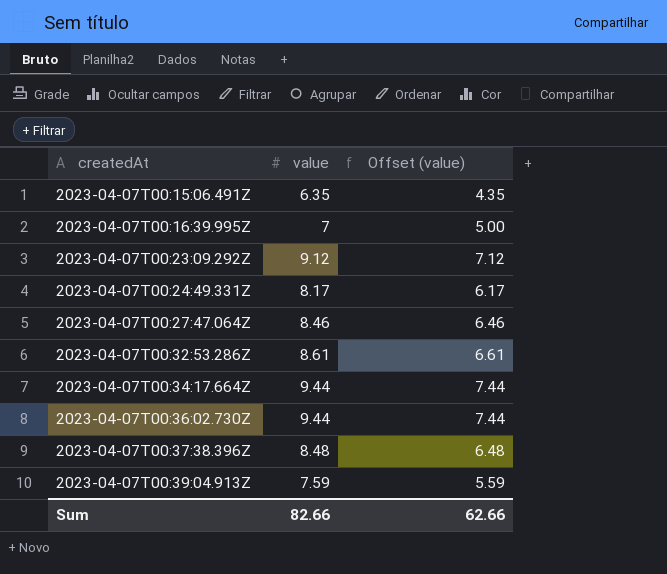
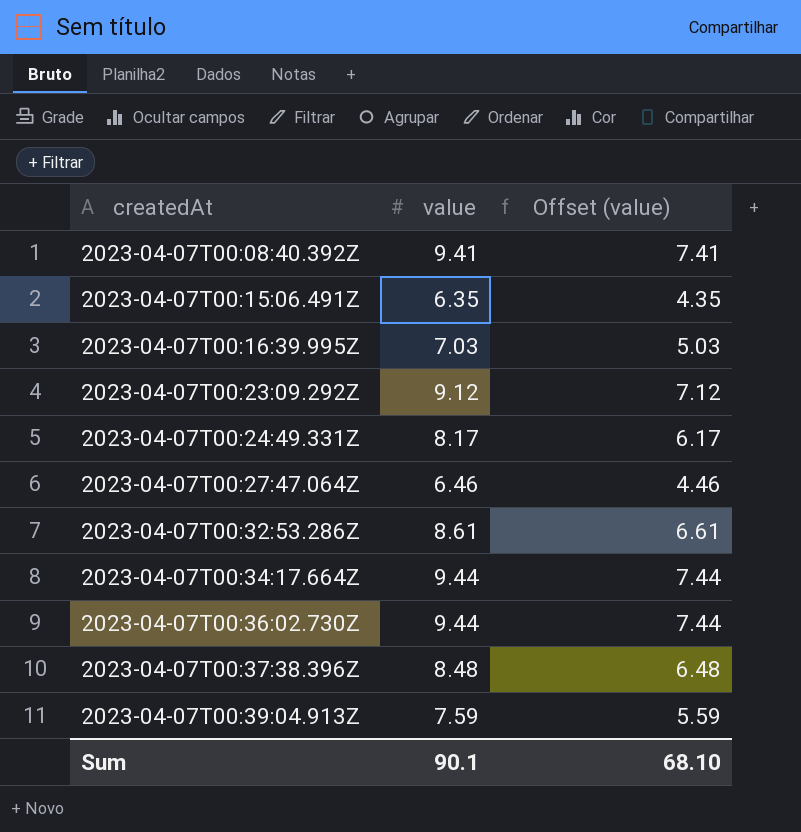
row 2023-04-07T00:08:40.392Z: none -> 9.41 | 7.41
2023-04-07T00:16:39.995Z | value: 7 -> 7.03
2023-04-07T00:16:39.995Z | Offset (value): 5.00 -> 5.03
2023-04-07T00:27:47.064Z | value: 8.46 -> 6.46
2023-04-07T00:27:47.064Z | Offset (value): 6.46 -> 4.46
Sum | value: 82.66 -> 90.1
Sum | Offset (value): 62.66 -> 68.10

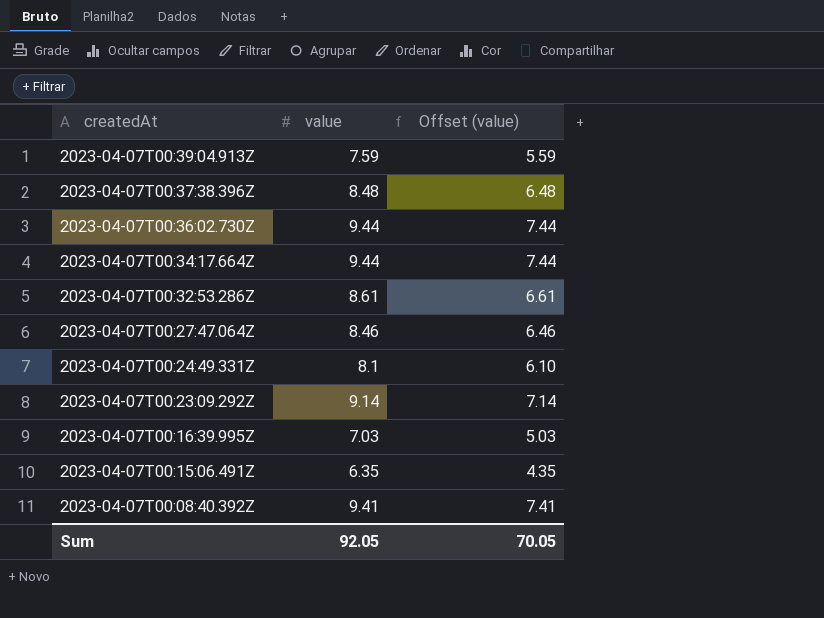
row order: createdAt ascending -> createdAt descending
2023-04-07T00:27:47.064Z | value: 6.46 -> 8.46
2023-04-07T00:27:47.064Z | Offset (value): 4.46 -> 6.46
2023-04-07T00:24:49.331Z | value: 8.17 -> 8.1
2023-04-07T00:24:49.331Z | Offset (value): 6.17 -> 6.10
2023-04-07T00:23:09.292Z | value: 9.12 -> 9.14
2023-04-07T00:23:09.292Z | Offset (value): 7.12 -> 7.14
Sum | value: 90.1 -> 92.05
Sum | Offset (value): 68.10 -> 70.05

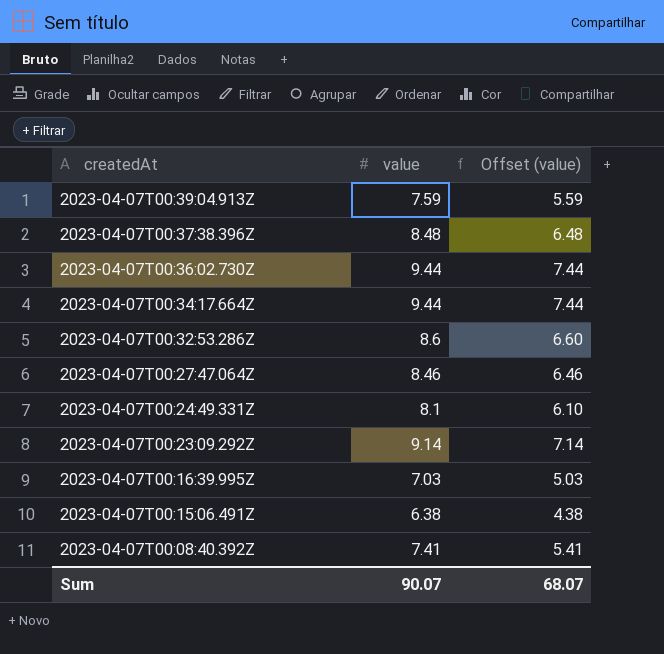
2023-04-07T00:32:53.286Z | value: 8.61 -> 8.6
2023-04-07T00:32:53.286Z | Offset (value): 6.61 -> 6.60
2023-04-07T00:15:06.491Z | value: 6.35 -> 6.38
2023-04-07T00:15:06.491Z | Offset (value): 4.35 -> 4.38
2023-04-07T00:08:40.392Z | value: 9.41 -> 7.41
2023-04-07T00:08:40.392Z | Offset (value): 7.41 -> 5.41
Sum | value: 92.05 -> 90.07
Sum | Offset (value): 70.05 -> 68.07

